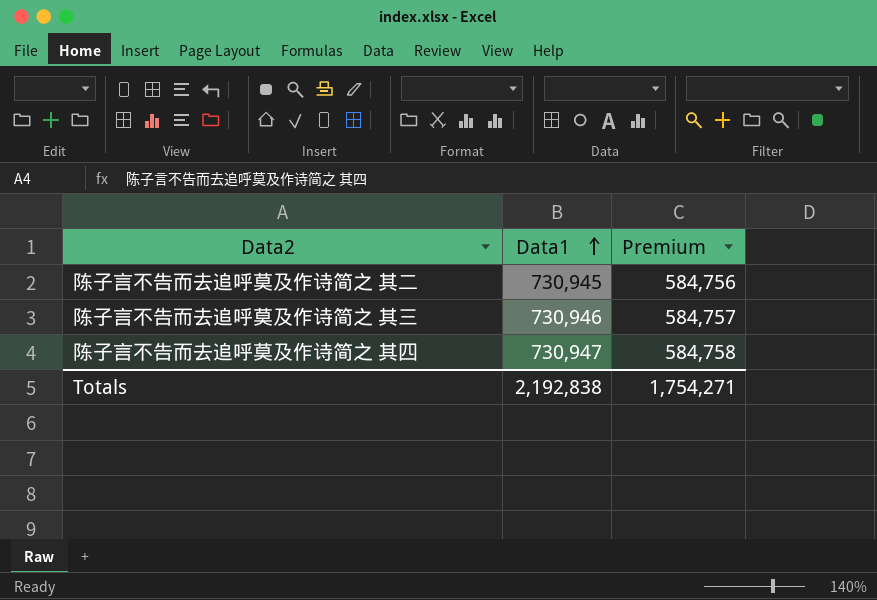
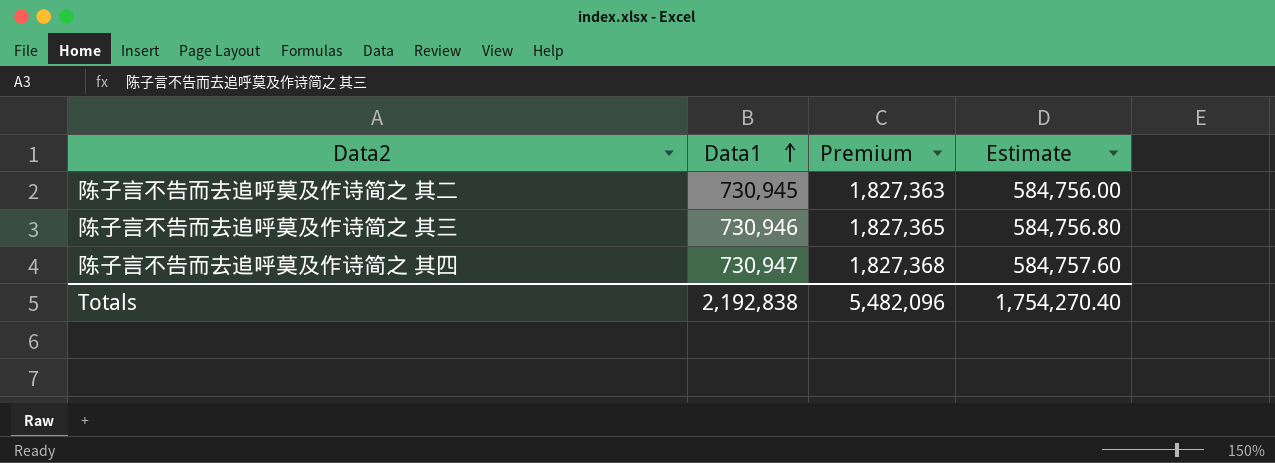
column Premium | formula: [Data1] * 0.8 -> [Data1] * 2.5
column Estimate | formula: none -> [Data1] * 0.8
Totals | Premium: 1,754,271 -> 5,482,096

